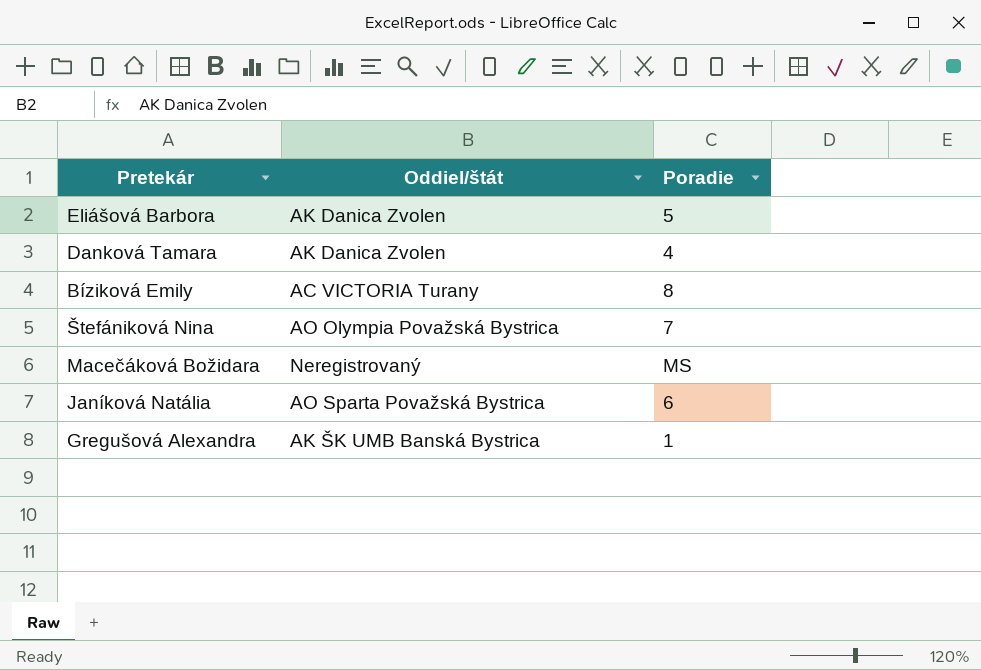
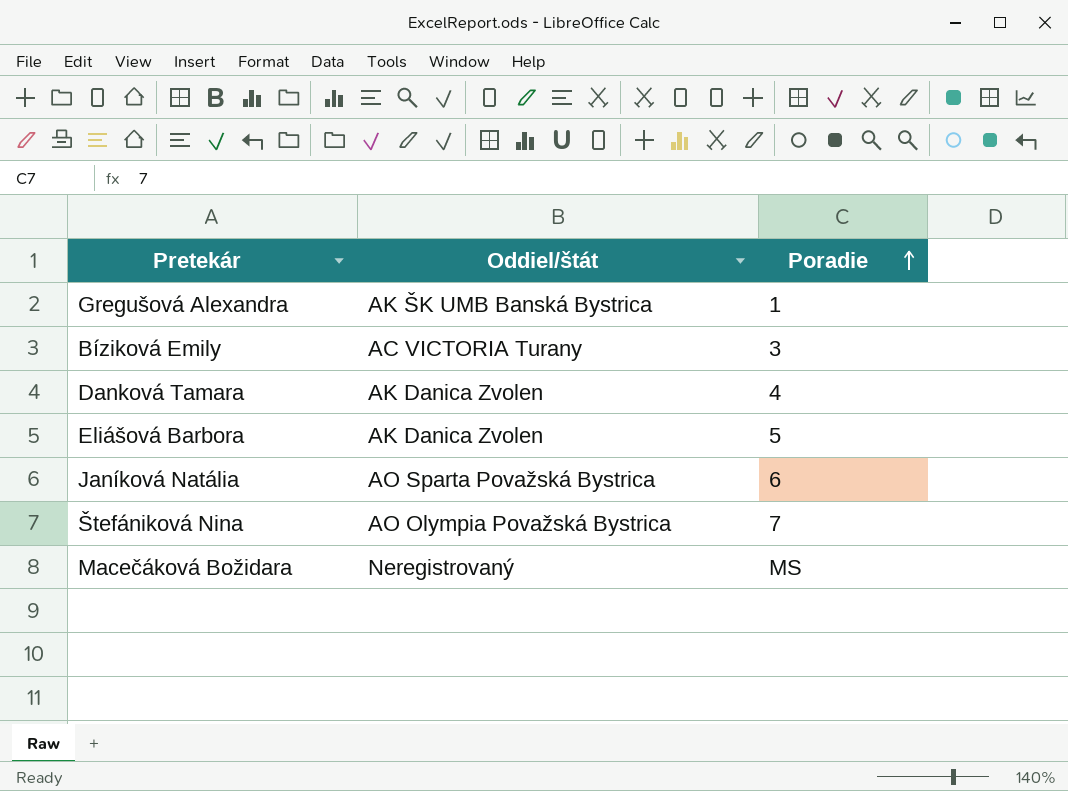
row order: none -> Poradie ascending
Bíziková Emily | Poradie: 8 -> 3

